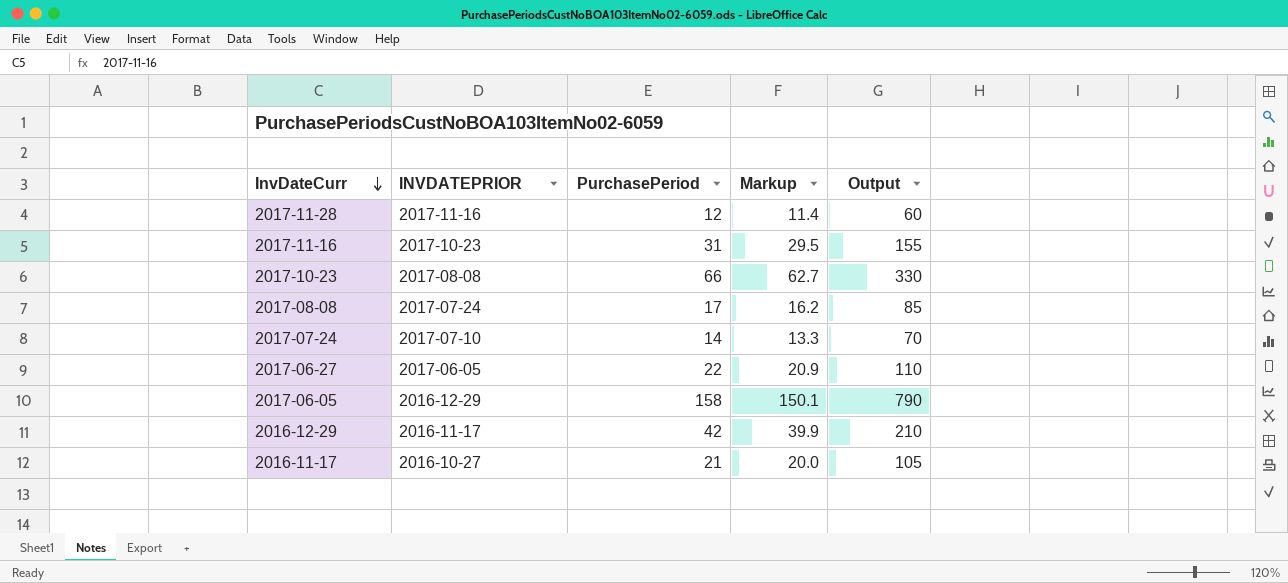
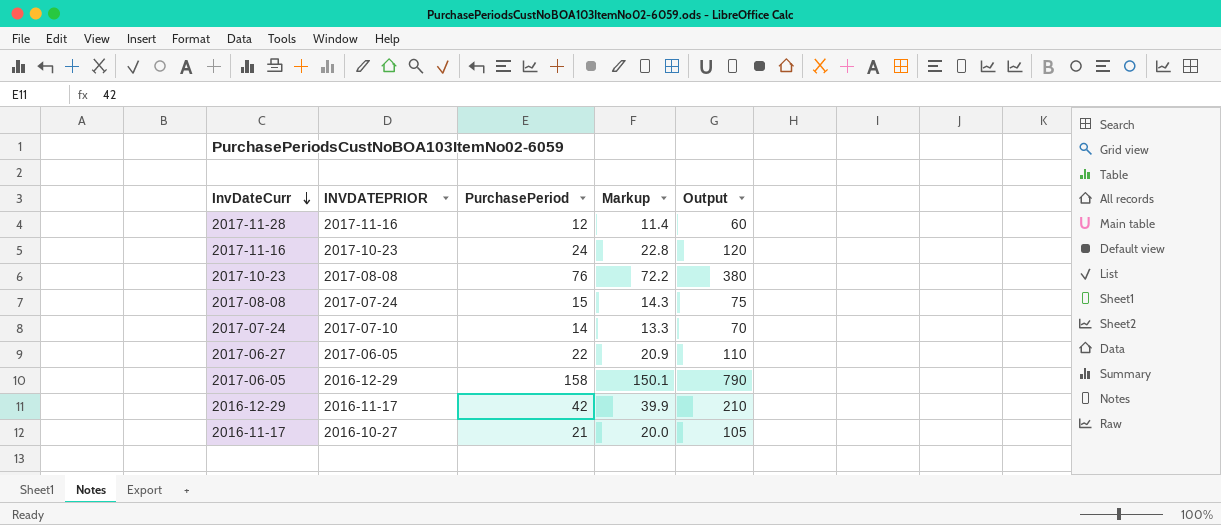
2017-11-16 | PurchasePeriod: 31 -> 24
2017-11-16 | Markup: 29.5 -> 22.8
2017-11-16 | Output: 155 -> 120
2017-10-23 | PurchasePeriod: 66 -> 76
2017-10-23 | Markup: 62.7 -> 72.2
2017-10-23 | Output: 330 -> 380
2017-08-08 | PurchasePeriod: 17 -> 15
2017-08-08 | Markup: 16.2 -> 14.3
2017-08-08 | Output: 85 -> 75

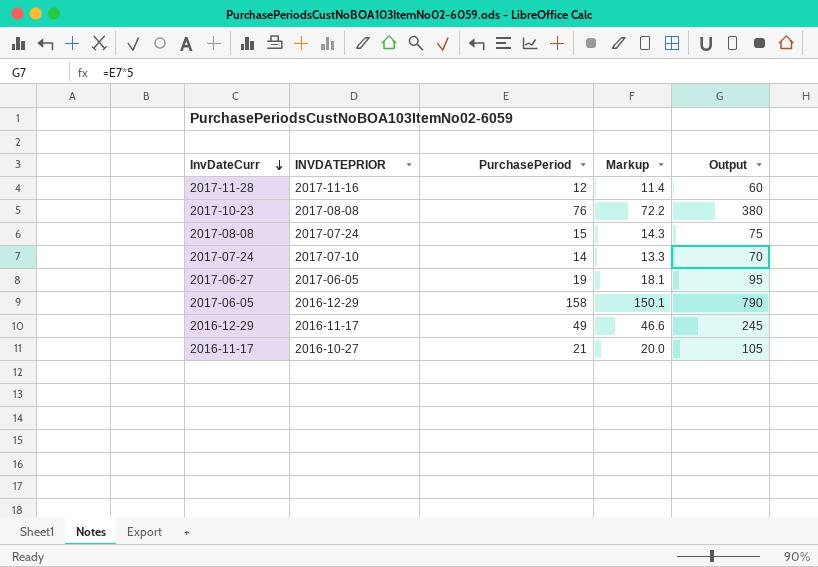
row 2017-11-16: 2017-10-23 | 24 | 22.8 | 120 -> none
2017-06-27 | PurchasePeriod: 22 -> 19
2017-06-27 | Markup: 20.9 -> 18.1
2017-06-27 | Output: 110 -> 95
2016-12-29 | PurchasePeriod: 42 -> 49
2016-12-29 | Markup: 39.9 -> 46.6
2016-12-29 | Output: 210 -> 245

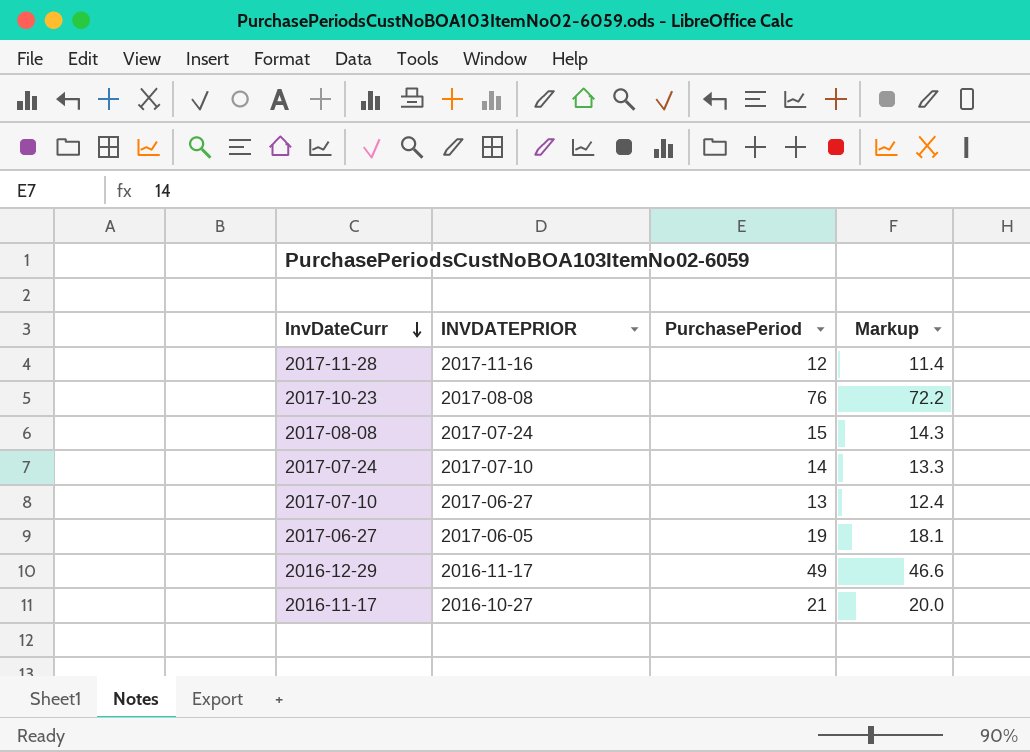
column Output | formula: [PurchasePeriod] * 5 -> none
row 2017-06-05: 2016-12-29 | 158 | 150.1 | 790 -> none
row 2017-07-10: none -> 2017-06-27 | 13 | 12.4

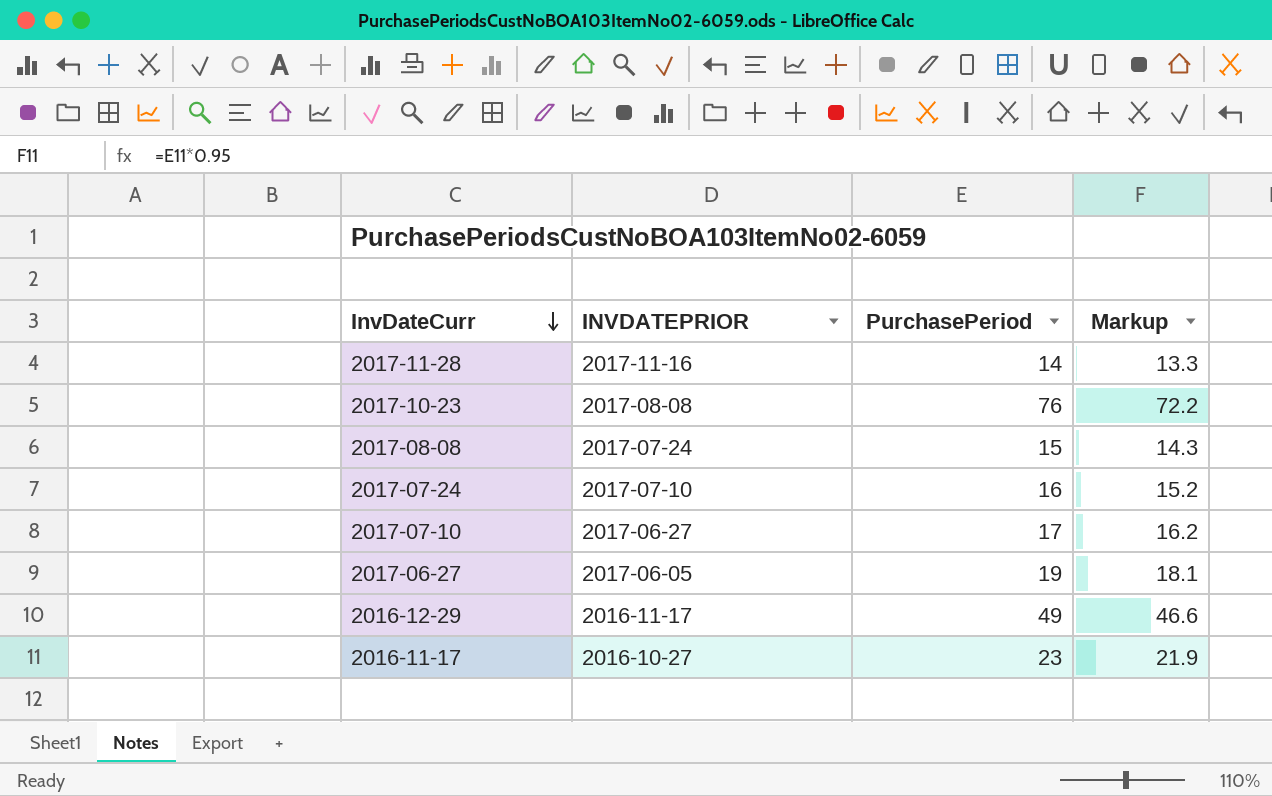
2017-11-28 | PurchasePeriod: 12 -> 14
2017-11-28 | Markup: 11.4 -> 13.3
2017-07-24 | PurchasePeriod: 14 -> 16
2017-07-24 | Markup: 13.3 -> 15.2
2017-07-10 | PurchasePeriod: 13 -> 17
2017-07-10 | Markup: 12.4 -> 16.2
2016-11-17 | PurchasePeriod: 21 -> 23
2016-11-17 | Markup: 20.0 -> 21.9

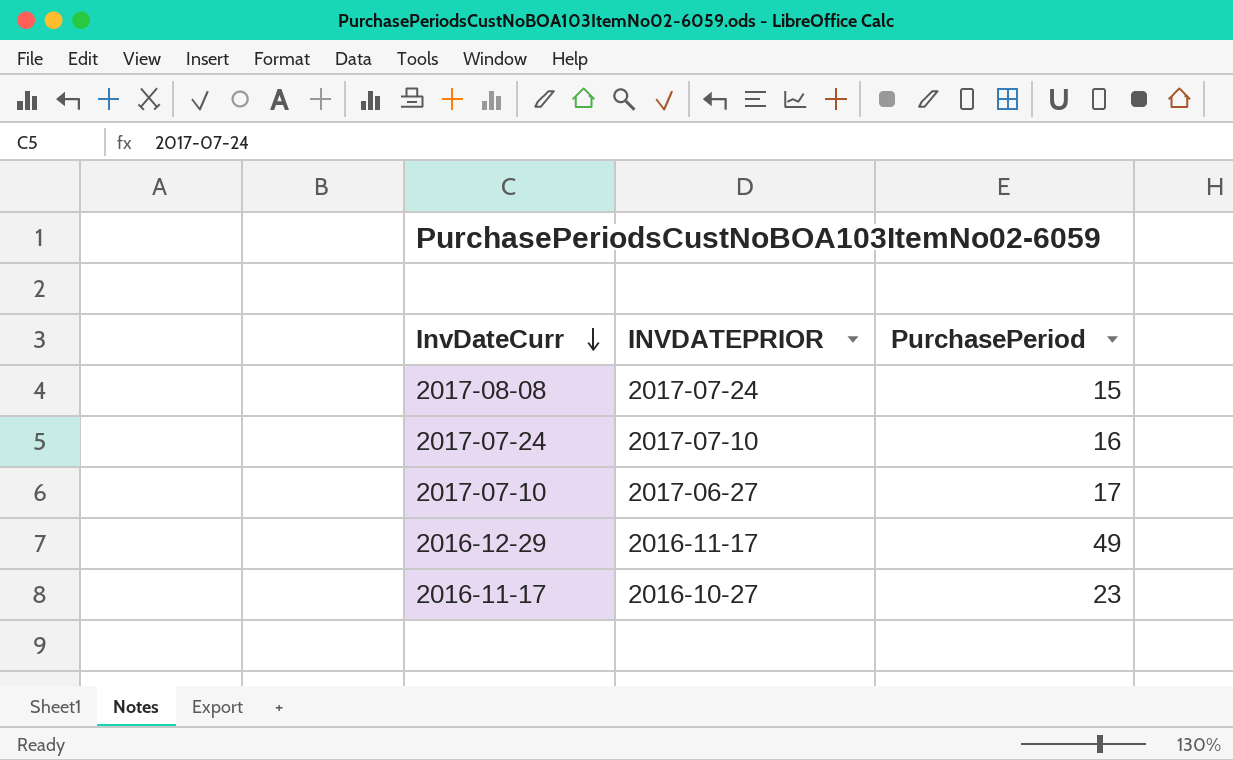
column Markup | formula: [PurchasePeriod] * 0.95 -> none
row 2017-11-28: 2017-11-16 | 14 | 13.3 -> none
row 2017-10-23: 2017-08-08 | 76 | 72.2 -> none
row 2017-06-27: 2017-06-05 | 19 | 18.1 -> none

